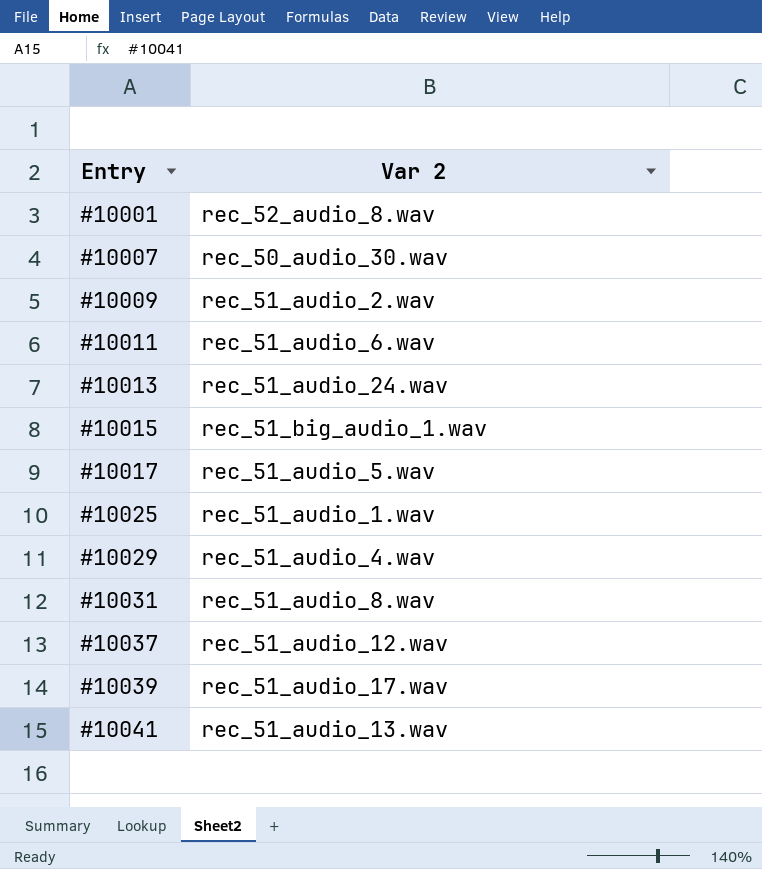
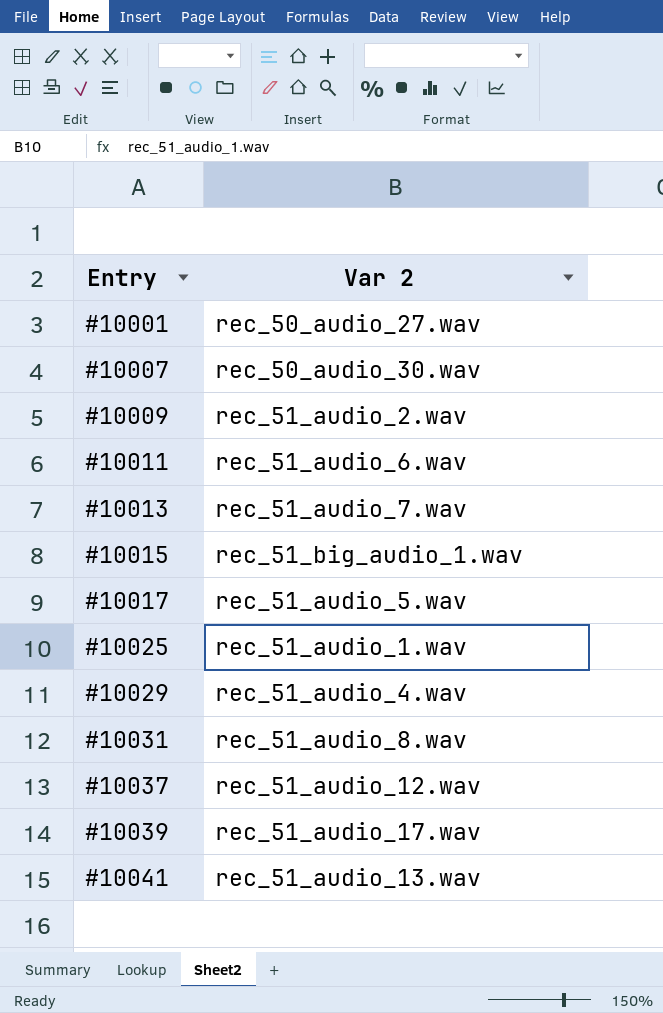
#10001 | Var 2: rec_52_audio_8.wav -> rec_50_audio_27.wav
#10013 | Var 2: rec_51_audio_24.wav -> rec_51_audio_7.wav

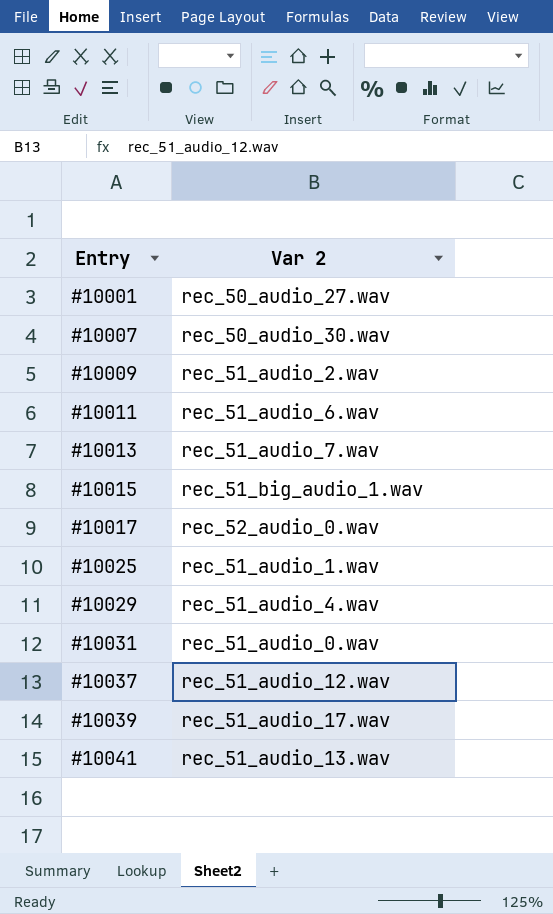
#10017 | Var 2: rec_51_audio_5.wav -> rec_52_audio_0.wav
#10031 | Var 2: rec_51_audio_8.wav -> rec_51_audio_0.wav

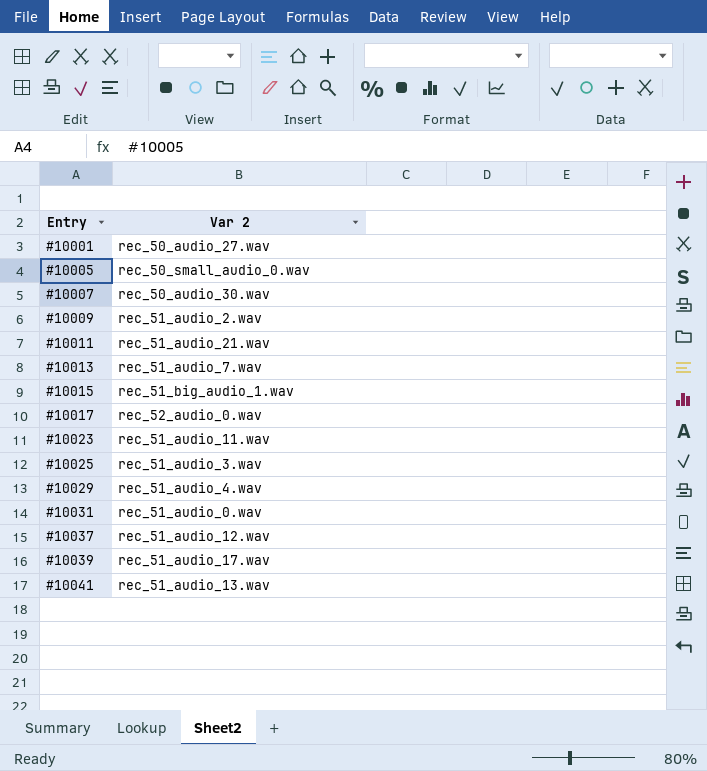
row #10005: none -> rec_50_small_audio_0.wav
#10011 | Var 2: rec_51_audio_6.wav -> rec_51_audio_21.wav
row #10023: none -> rec_51_audio_11.wav
#10025 | Var 2: rec_51_audio_1.wav -> rec_51_audio_3.wav

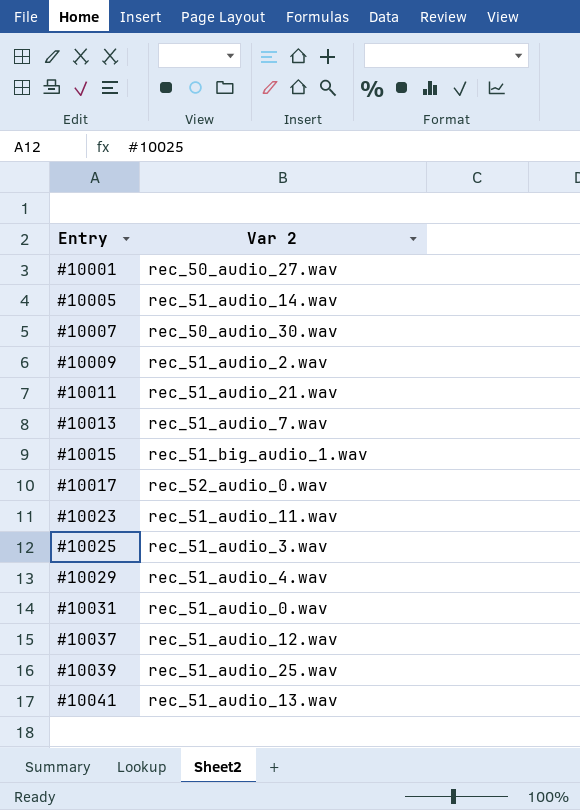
#10005 | Var 2: rec_50_small_audio_0.wav -> rec_51_audio_14.wav
#10039 | Var 2: rec_51_audio_17.wav -> rec_51_audio_25.wav

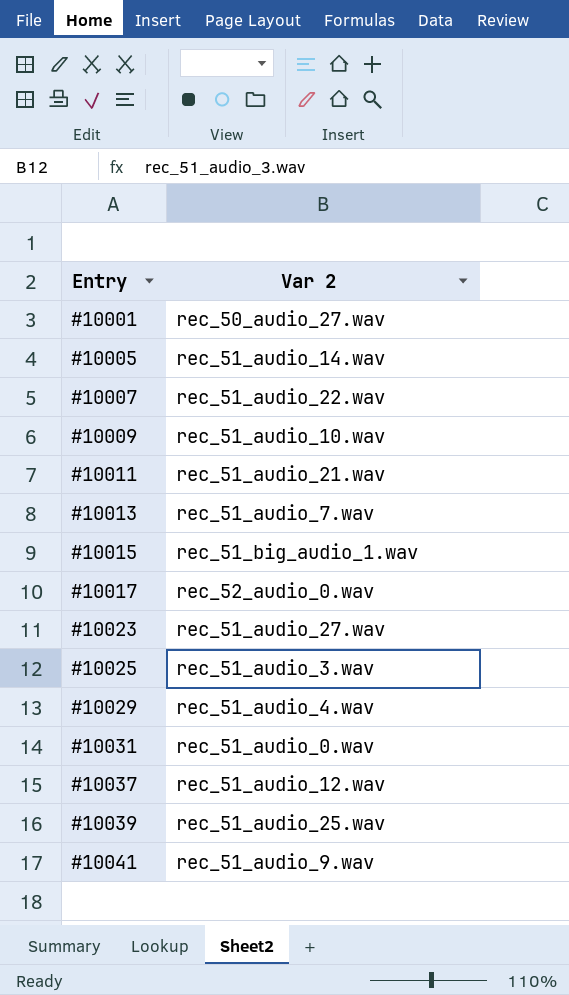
#10007 | Var 2: rec_50_audio_30.wav -> rec_51_audio_22.wav
#10009 | Var 2: rec_51_audio_2.wav -> rec_51_audio_10.wav
#10023 | Var 2: rec_51_audio_11.wav -> rec_51_audio_27.wav
#10041 | Var 2: rec_51_audio_13.wav -> rec_51_audio_9.wav

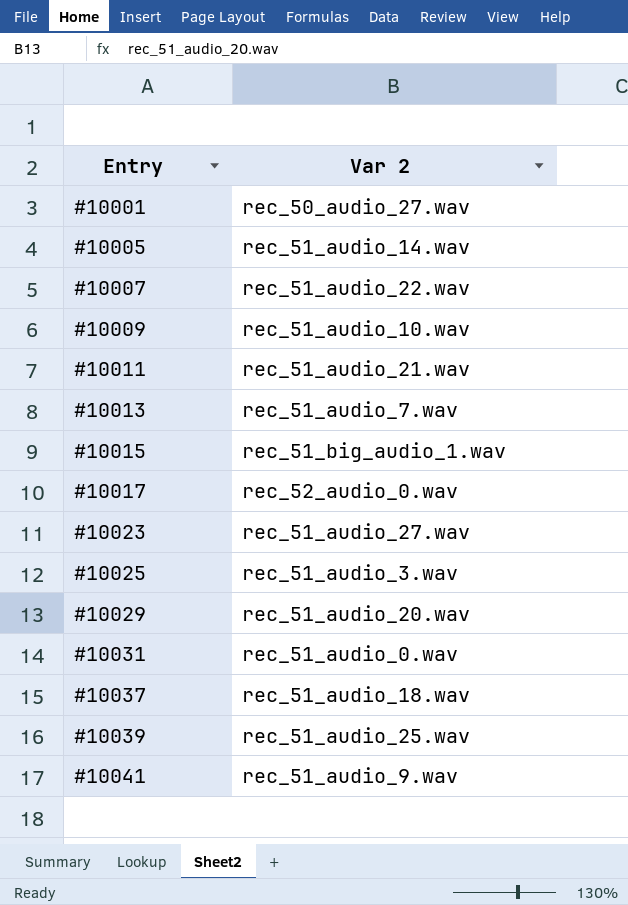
#10029 | Var 2: rec_51_audio_4.wav -> rec_51_audio_20.wav
#10037 | Var 2: rec_51_audio_12.wav -> rec_51_audio_18.wav

